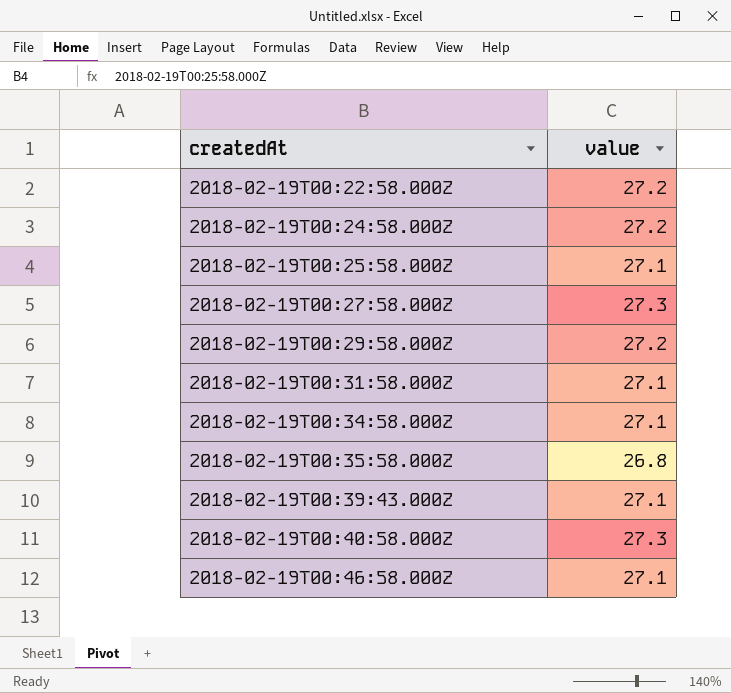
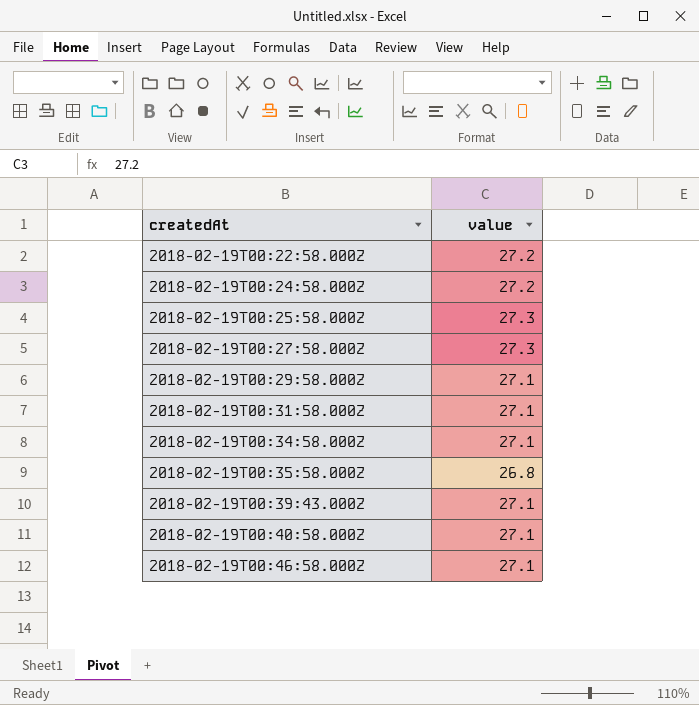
2018-02-19T00:25:58.000Z | value: 27.1 -> 27.3
2018-02-19T00:29:58.000Z | value: 27.2 -> 27.1
2018-02-19T00:40:58.000Z | value: 27.3 -> 27.1

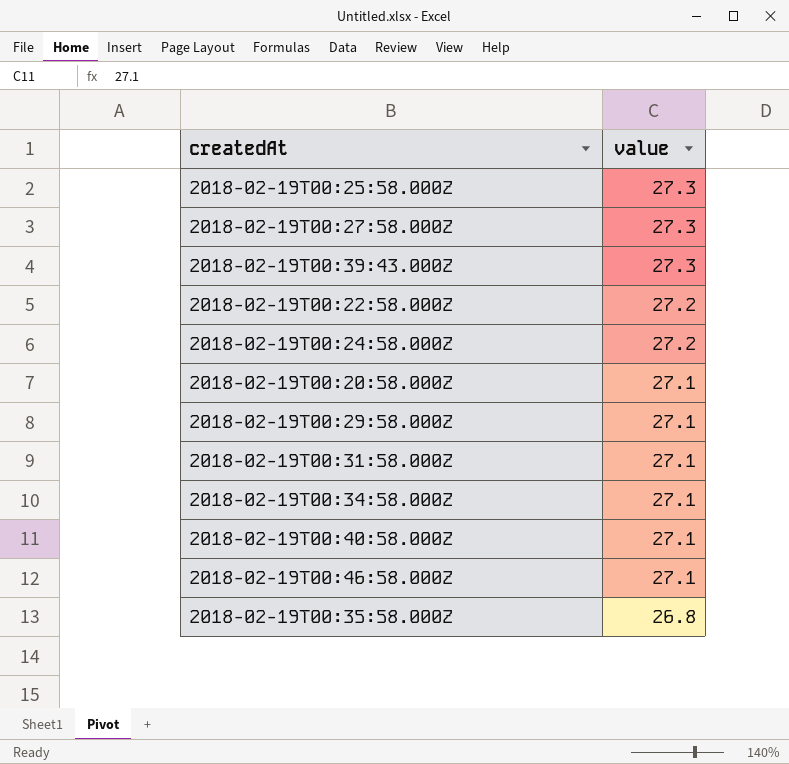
row order: createdAt ascending -> value descending
2018-02-19T00:39:43.000Z | value: 27.1 -> 27.3
row 2018-02-19T00:20:58.000Z: none -> 27.1

